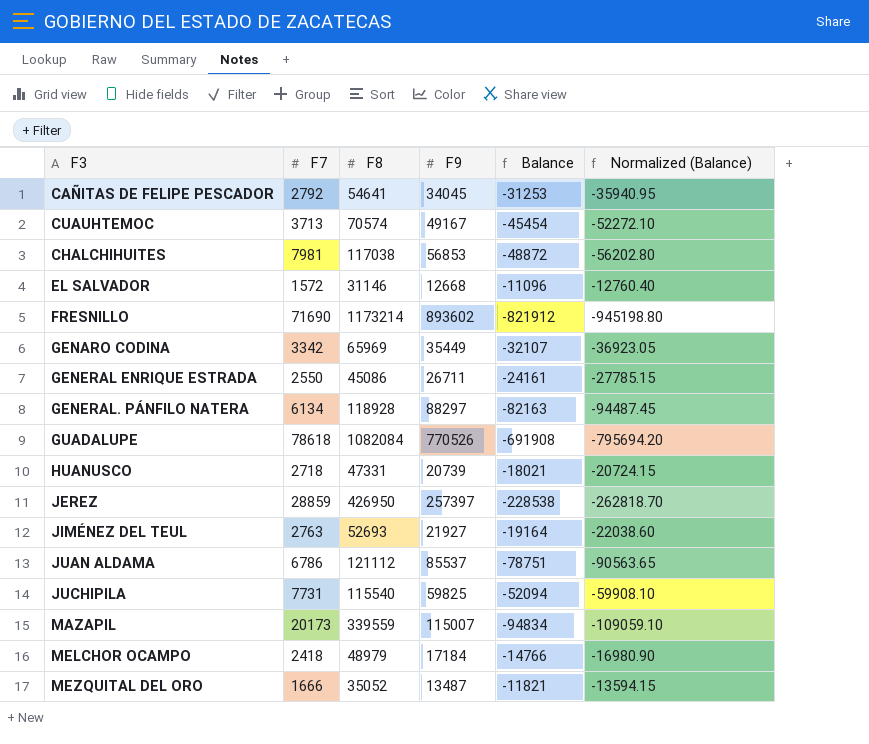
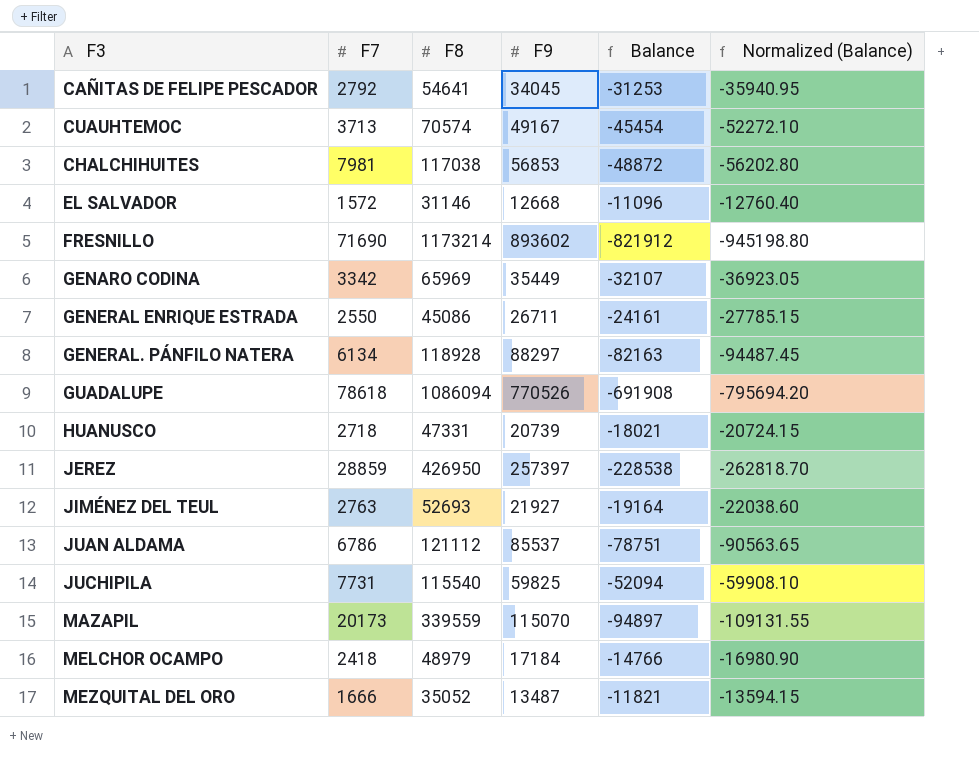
GUADALUPE | F8: 1082084 -> 1086094
MAZAPIL | F9: 115007 -> 115070
MAZAPIL | Balance: -94834 -> -94897
MAZAPIL | Normalized (Balance): -109059.10 -> -109131.55

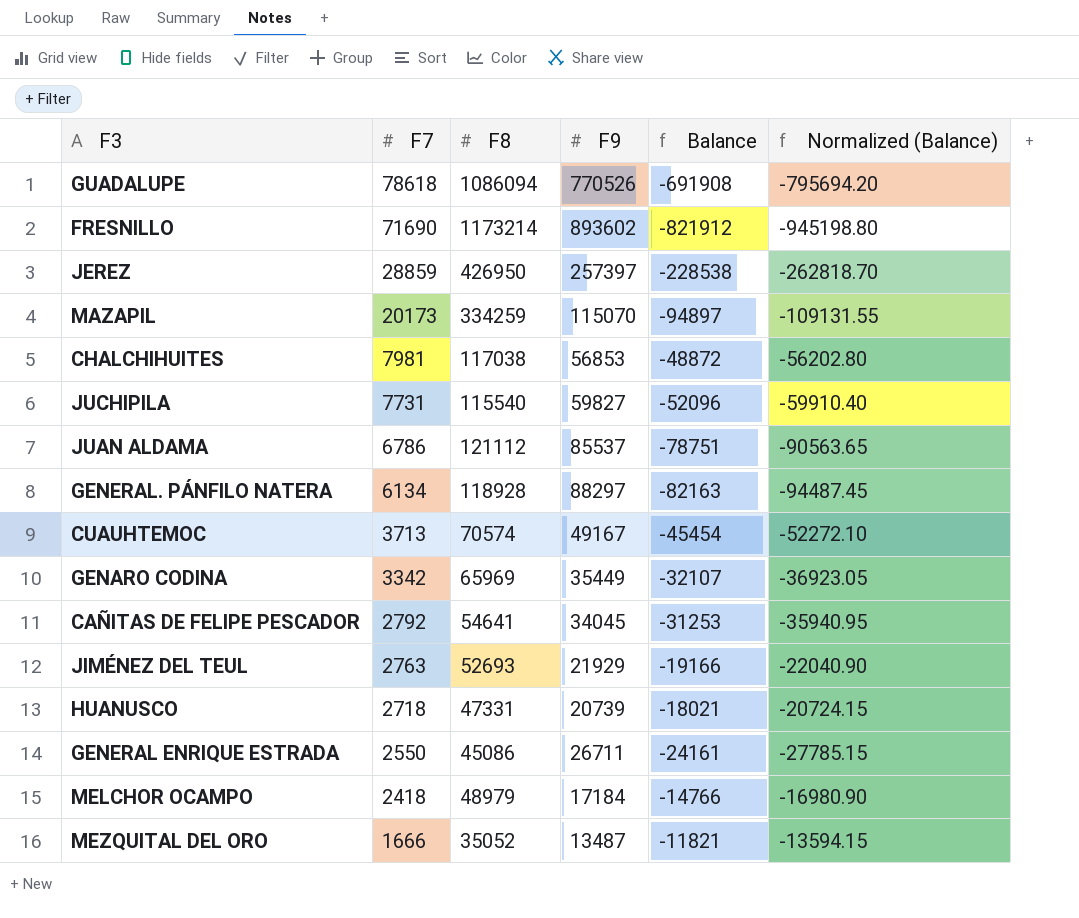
row order: none -> F7 descending
row EL SALVADOR: 1572 | 31146 | 12668 | -11096 | -12760.40 -> none
MAZAPIL | F8: 339559 -> 334259
JUCHIPILA | F9: 59825 -> 59827
JUCHIPILA | Balance: -52094 -> -52096
JUCHIPILA | Normalized (Balance): -59908.10 -> -59910.40
JIMÉNEZ DEL TEUL | F9: 21927 -> 21929
JIMÉNEZ DEL TEUL | Balance: -19164 -> -19166
JIMÉNEZ DEL TEUL | Normalized (Balance): -22038.60 -> -22040.90

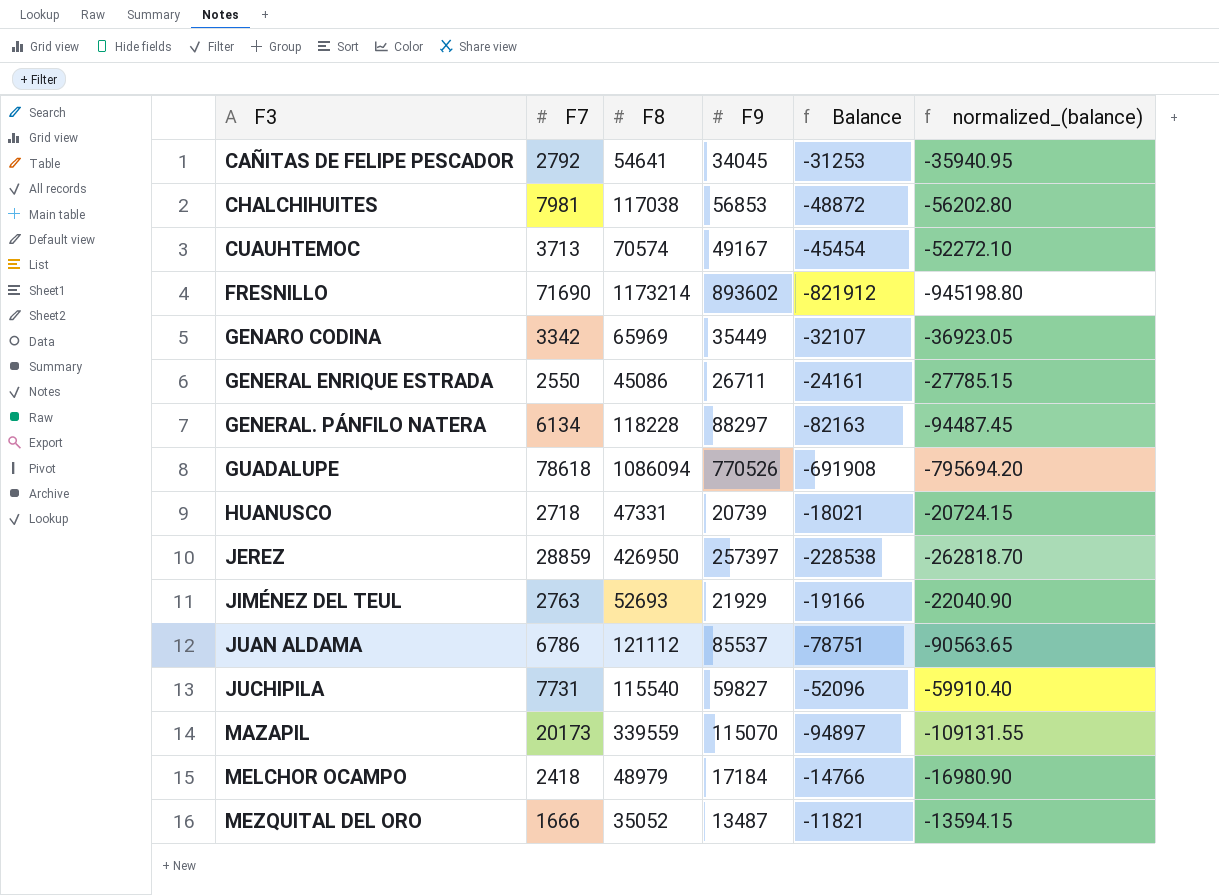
row order: F7 descending -> F3 ascending
column name: Normalized (Balance) -> normalized_(balance)
GENERAL. PÁNFILO NATERA | F8: 118928 -> 118228
MAZAPIL | F8: 334259 -> 339559

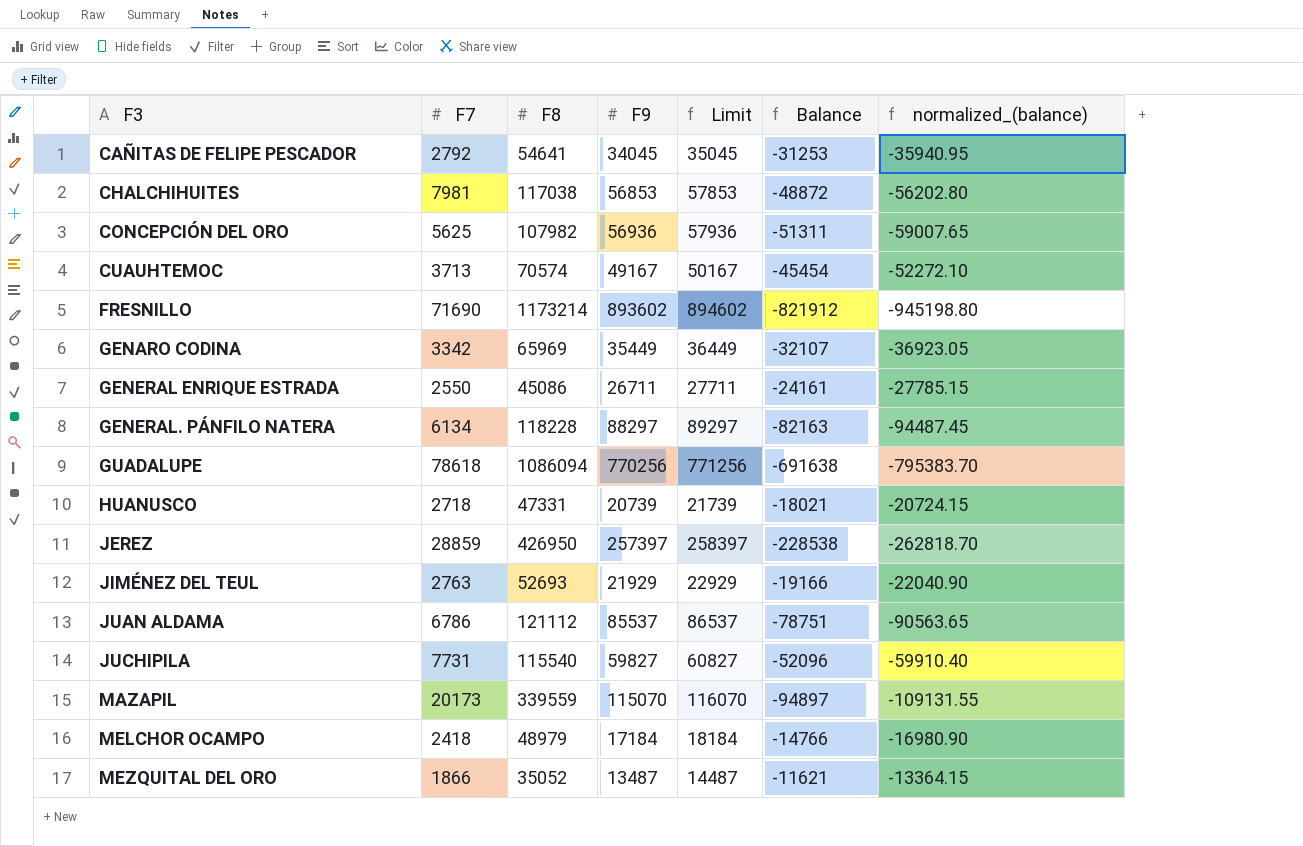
column Limit | formula: none -> [F9] + 1000
row CONCEPCIÓN DEL ORO: none -> 5625 | 107982 | 56936 | 57936 | -51311 | -59007.65
GUADALUPE | F9: 770526 -> 770256
GUADALUPE | Balance: -691908 -> -691638
GUADALUPE | normalized_(balance): -795694.20 -> -795383.70
MEZQUITAL DEL ORO | F7: 1666 -> 1866
MEZQUITAL DEL ORO | Balance: -11821 -> -11621
MEZQUITAL DEL ORO | normalized_(balance): -13594.15 -> -13364.15

